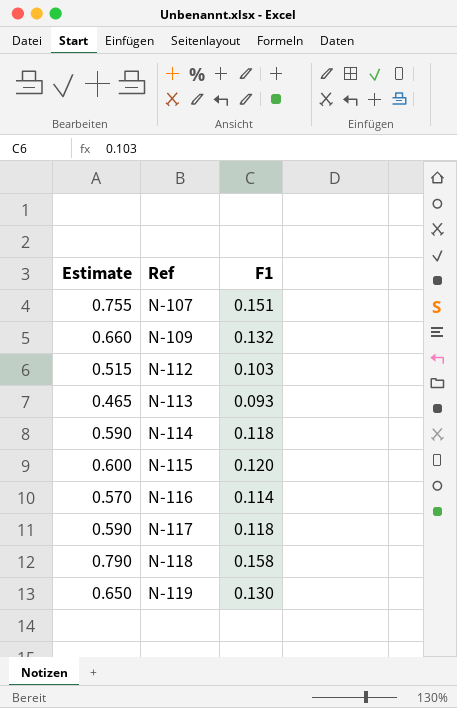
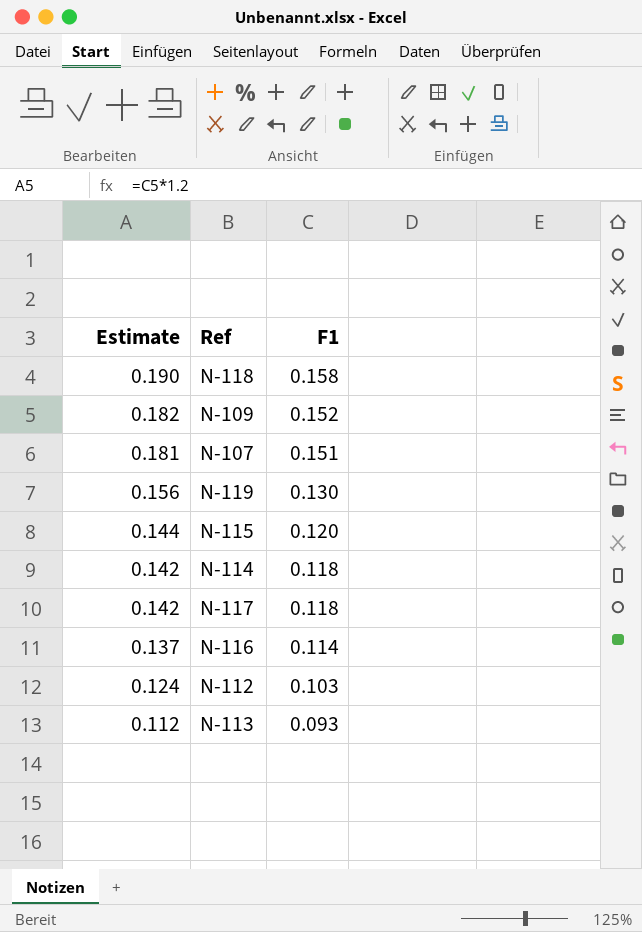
row order: Ref ascending -> Estimate descending
column Estimate | formula: [F1] * 5 -> [F1] * 1.2
N-109 | F1: 0.132 -> 0.152

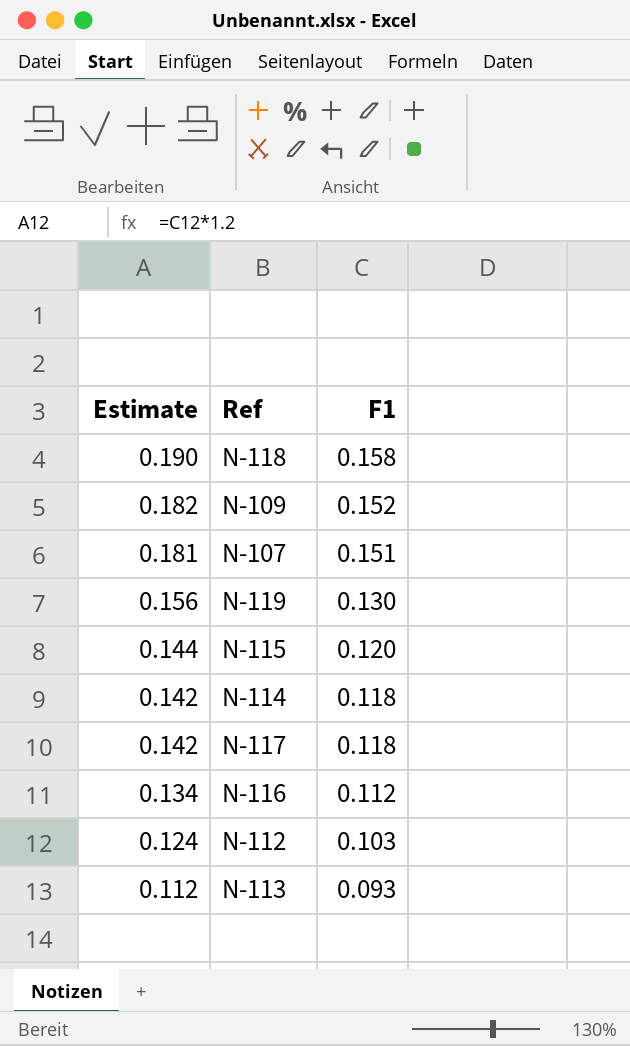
N-116 | Estimate: 0.137 -> 0.134
N-116 | F1: 0.114 -> 0.112

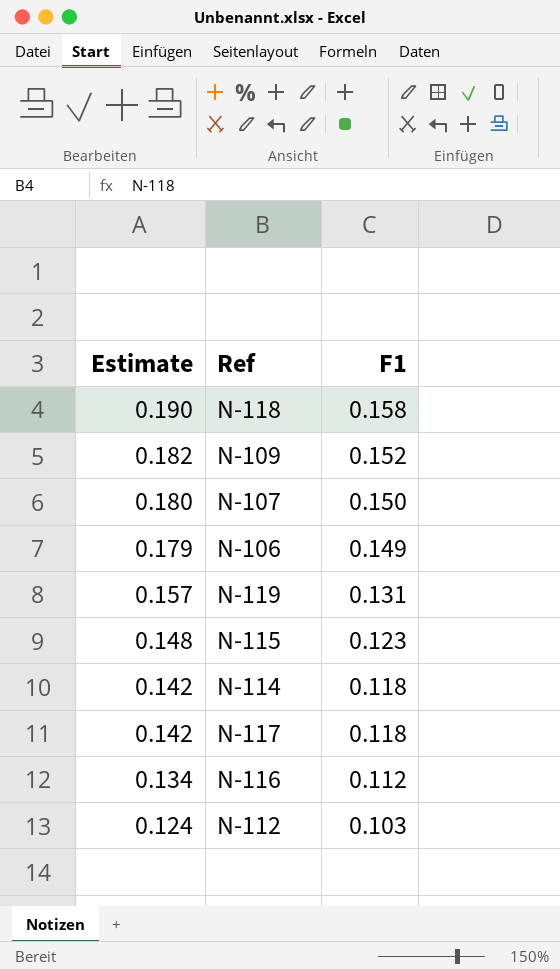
row N-113: 0.112 | 0.093 -> none
N-107 | Estimate: 0.181 -> 0.180
N-107 | F1: 0.151 -> 0.150
row N-106: none -> 0.179 | 0.149
N-119 | Estimate: 0.156 -> 0.157
N-119 | F1: 0.130 -> 0.131
N-115 | Estimate: 0.144 -> 0.148
N-115 | F1: 0.120 -> 0.123

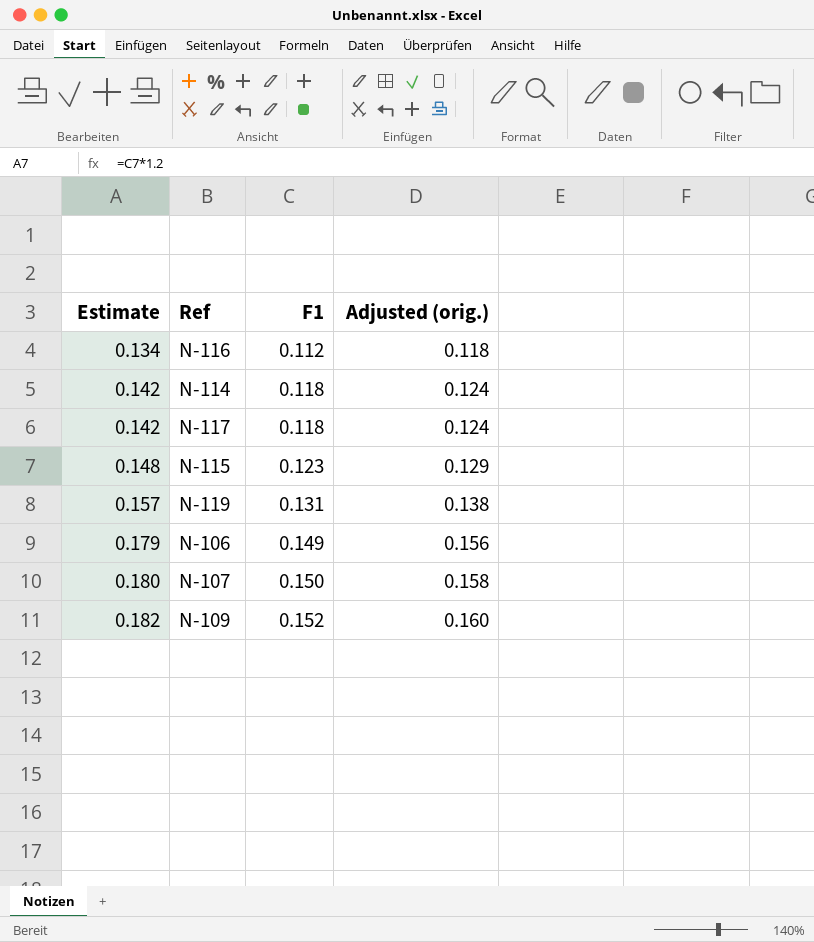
row order: Estimate descending -> Estimate ascending
column Adjusted (orig.) | formula: none -> [F1] * 1.05
row N-118: 0.190 | 0.158 -> none
row N-112: 0.124 | 0.103 -> none

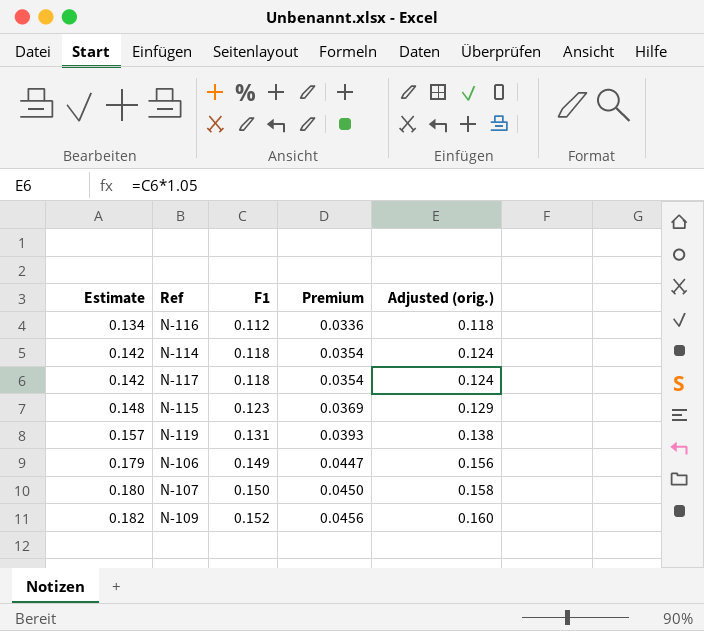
column Premium | formula: none -> [F1] * 0.3

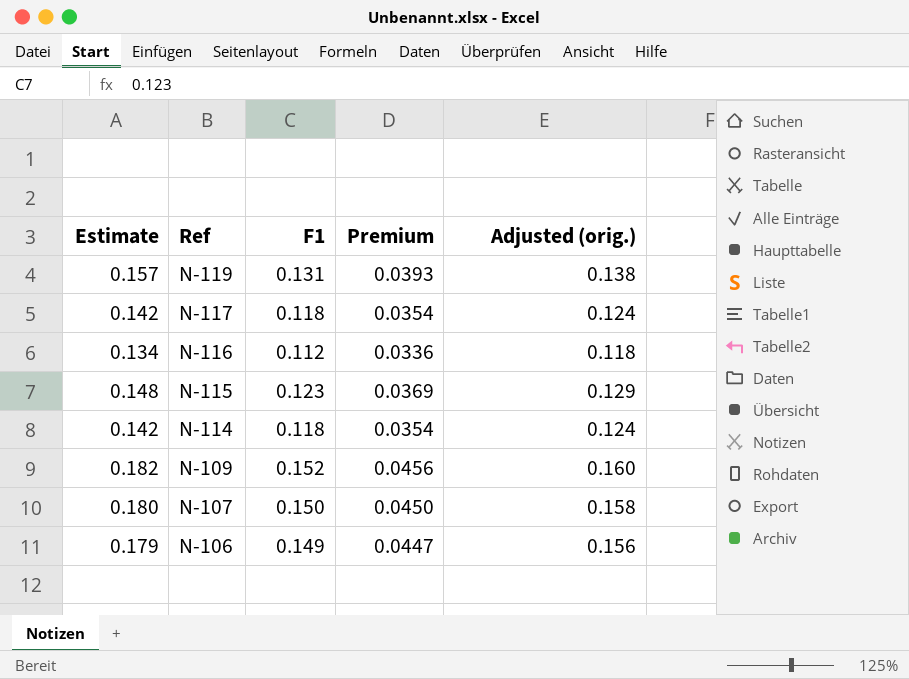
row order: Estimate ascending -> Ref descending

